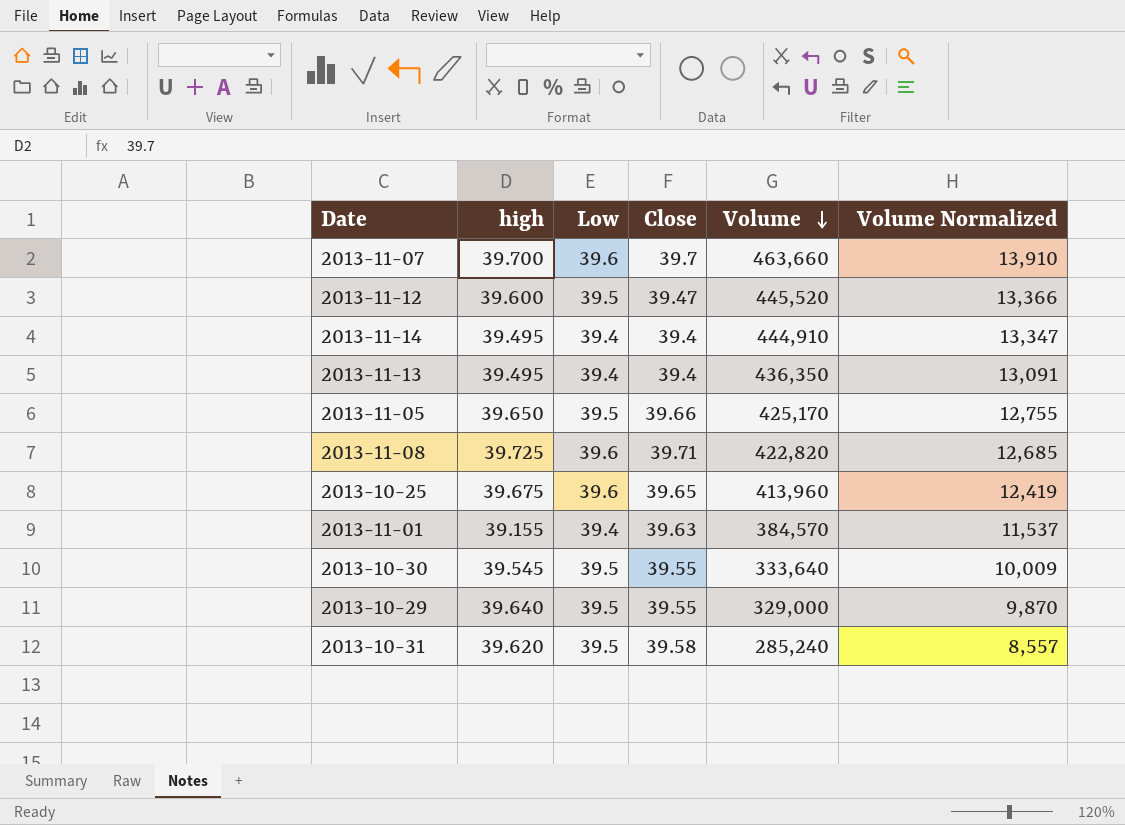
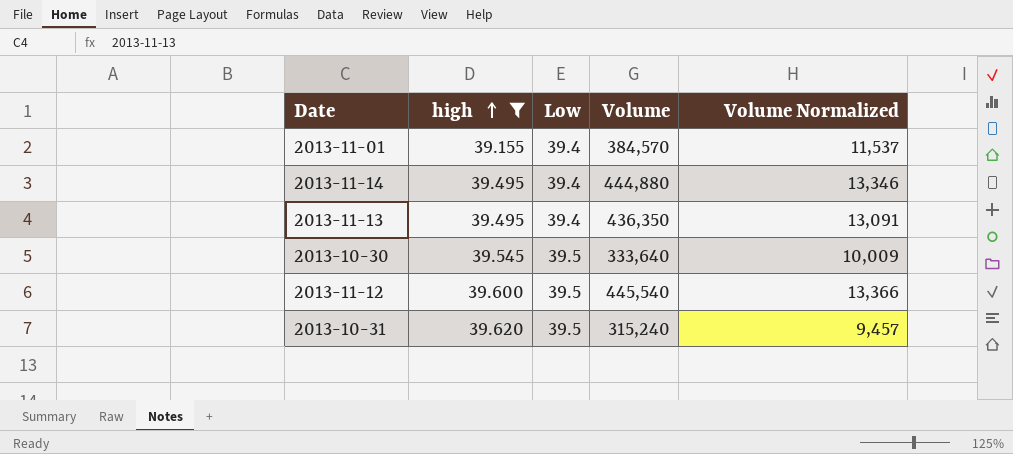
filter: none -> high <= 39.620
row order: Volume descending -> high ascending
column Close | position: 4 -> none
2013-11-14 | Volume: 444,910 -> 444,880
2013-11-14 | Volume Normalized: 13,347 -> 13,346
2013-11-12 | Volume: 445,520 -> 445,540
2013-10-31 | Volume: 285,240 -> 315,240
2013-10-31 | Volume Normalized: 8,557 -> 9,457

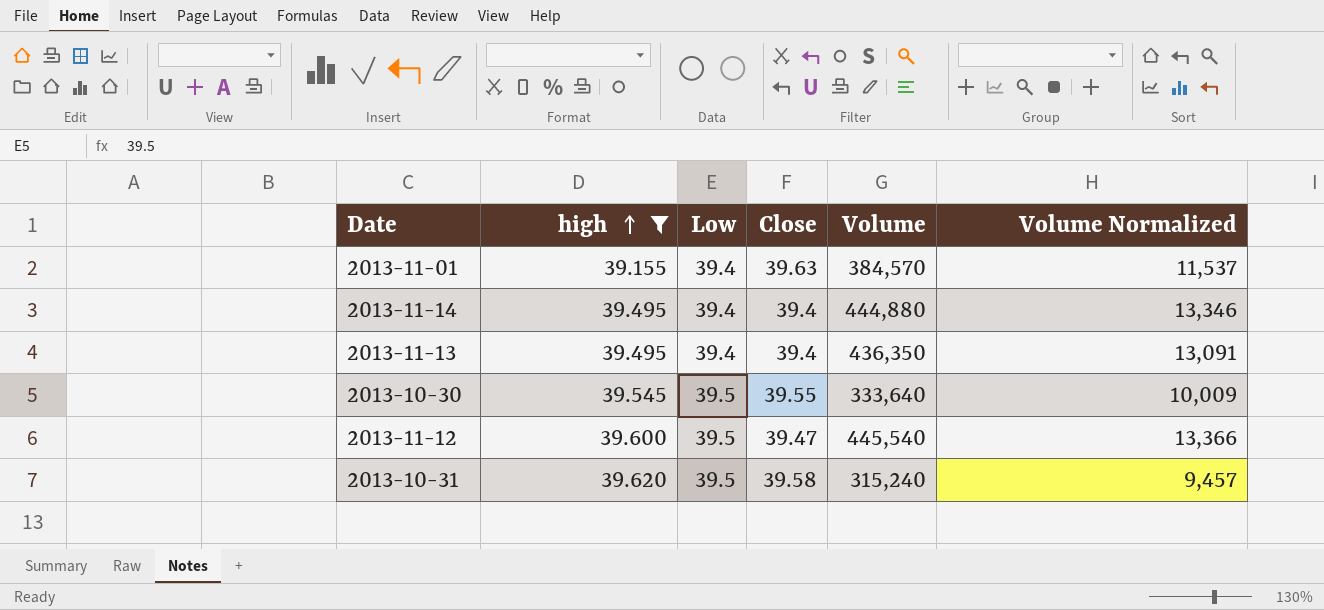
column Close | position: none -> 4

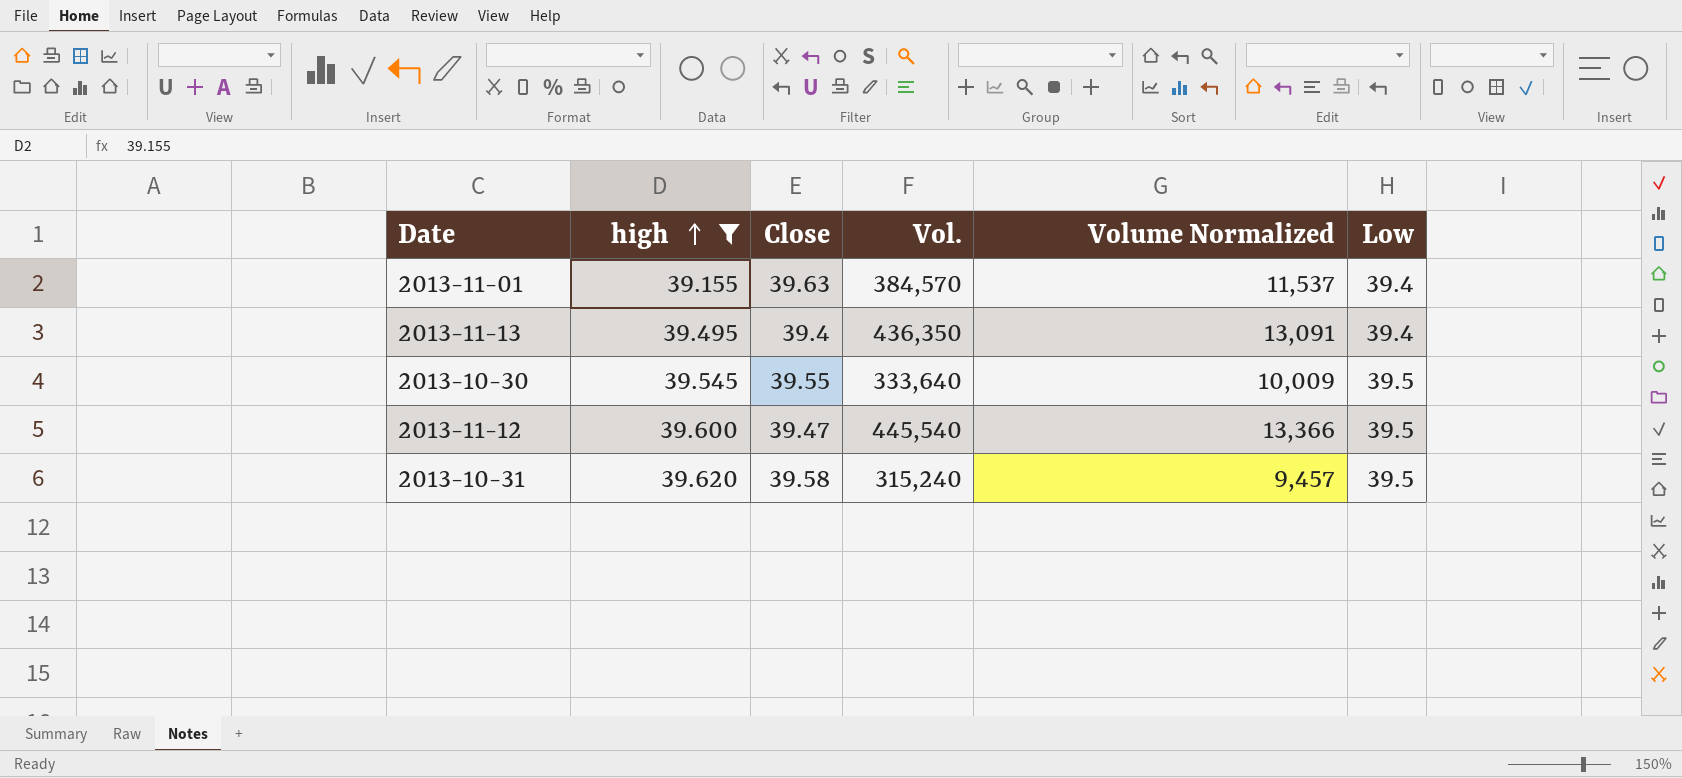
column name: Volume -> Vol.
column Low | position: 3 -> 6
row 2013-11-14: 39.495 | 39.4 | 39.4 | 444,880 | 13,346 -> none

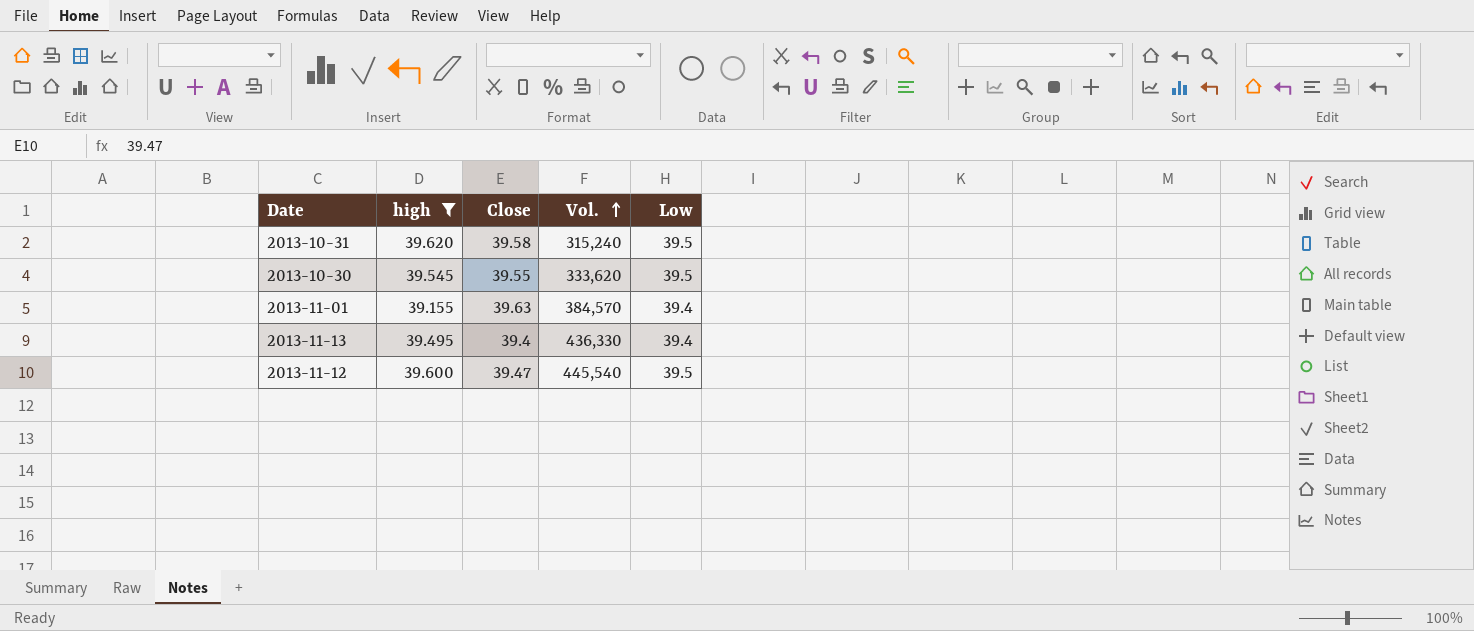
row order: high ascending -> Vol. ascending
column Volume Normalized | formula: [Vol.] * 0.03 -> none
2013-10-30 | Vol.: 333,640 -> 333,620
2013-11-13 | Vol.: 436,350 -> 436,330

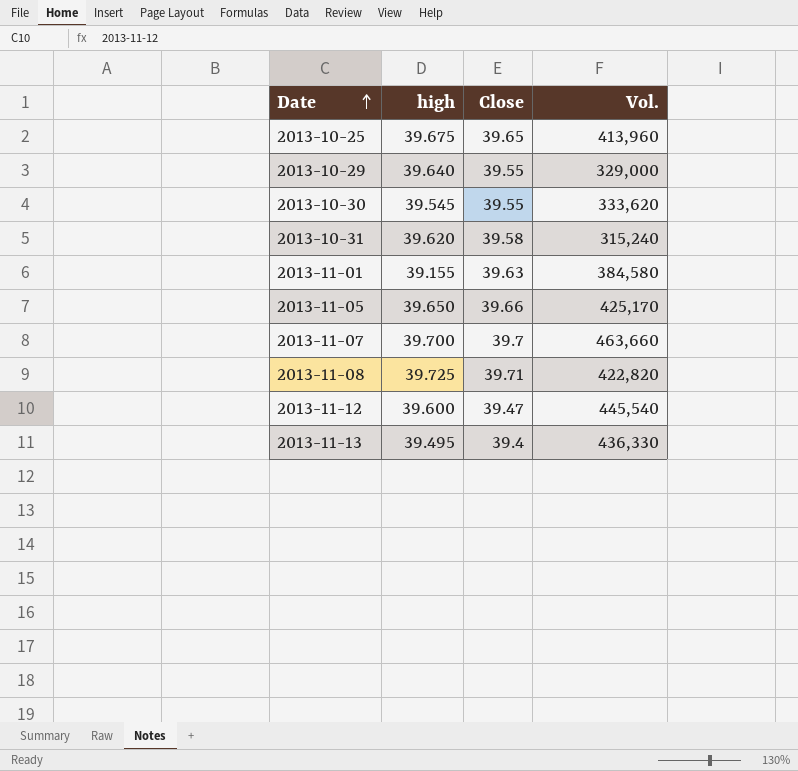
filter: high <= 39.620 -> none
row order: Vol. ascending -> Date ascending
column Low | position: 5 -> none
2013-11-01 | Vol.: 384,570 -> 384,580

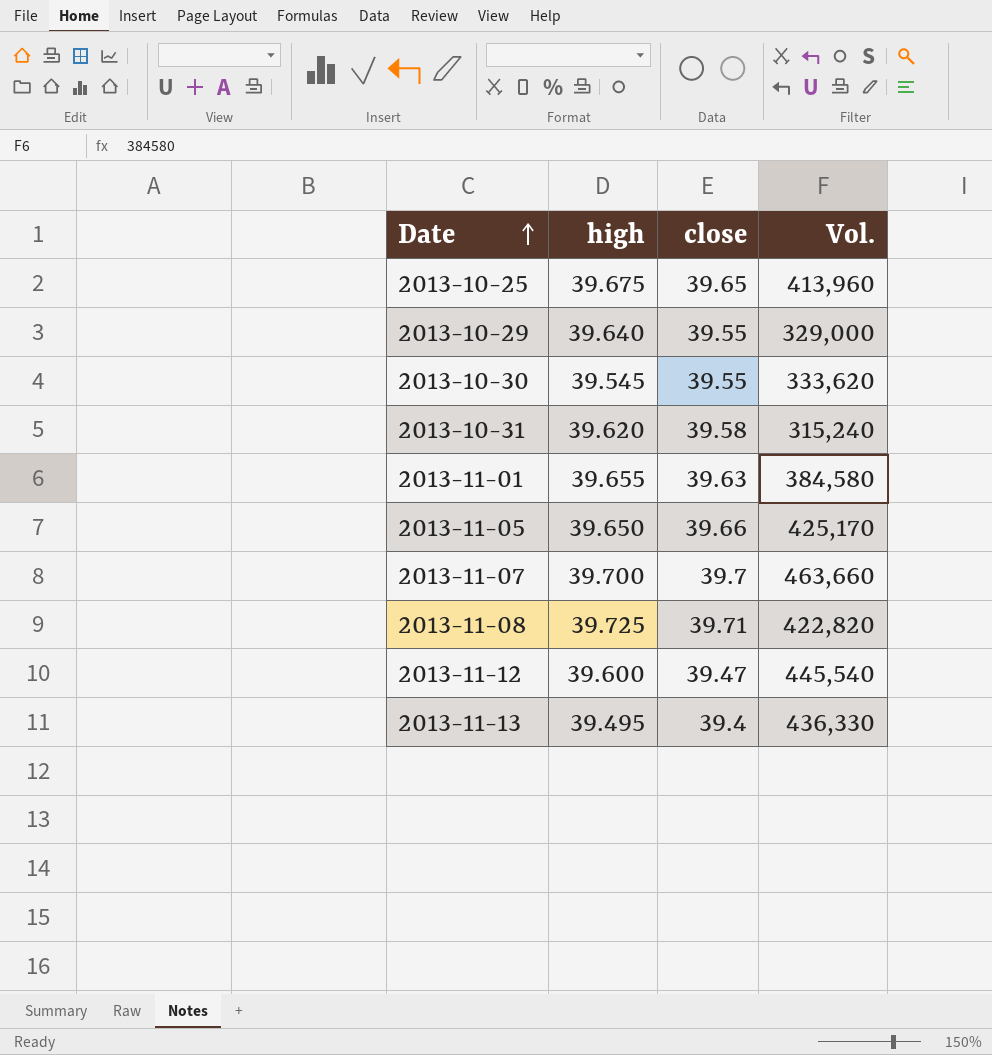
column name: Close -> close
2013-11-01 | high: 39.155 -> 39.655

